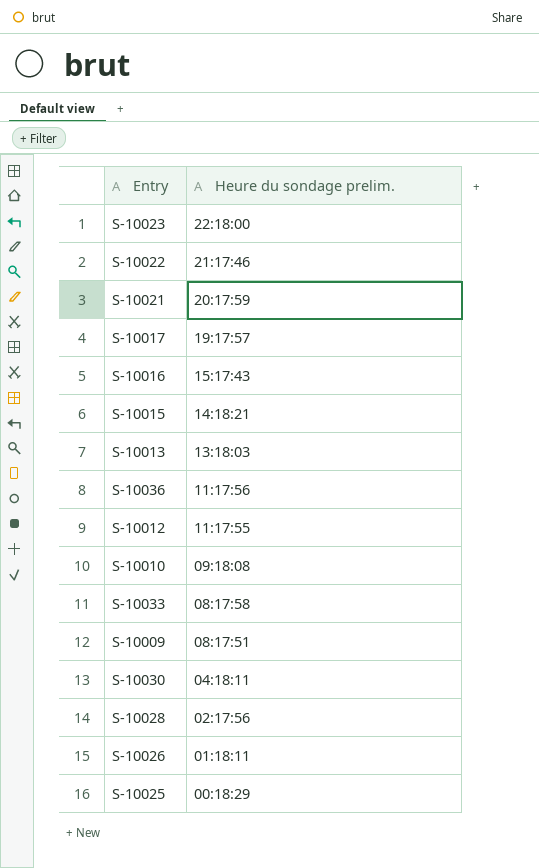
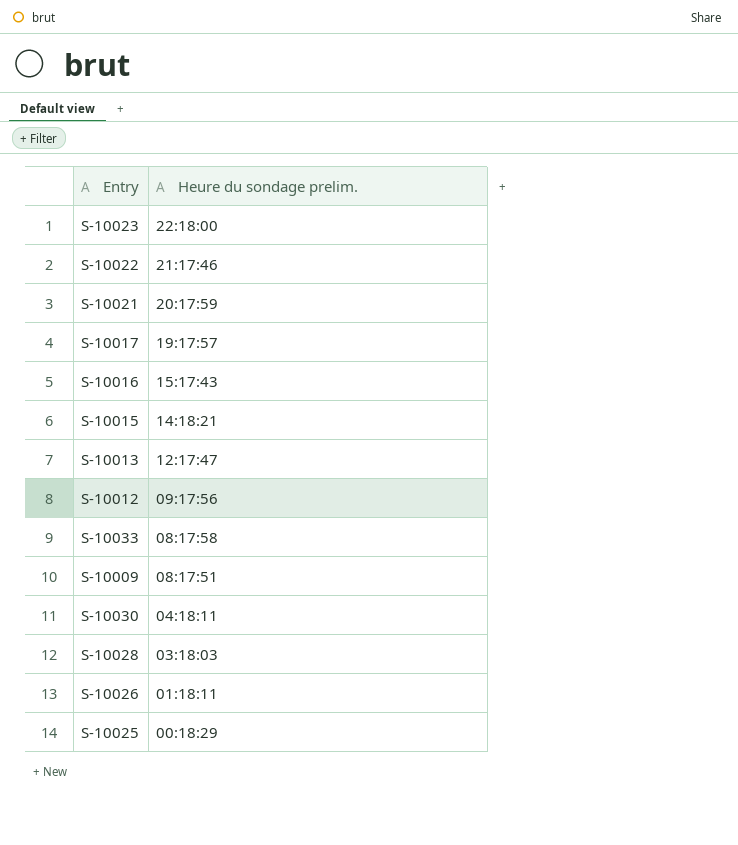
row S-10036: 11:17:56 -> none
row S-10010: 09:18:08 -> none
S-10013 | Heure du sondage prelim.: 13:18:03 -> 12:17:47
S-10012 | Heure du sondage prelim.: 11:17:55 -> 09:17:56
S-10028 | Heure du sondage prelim.: 02:17:56 -> 03:18:03

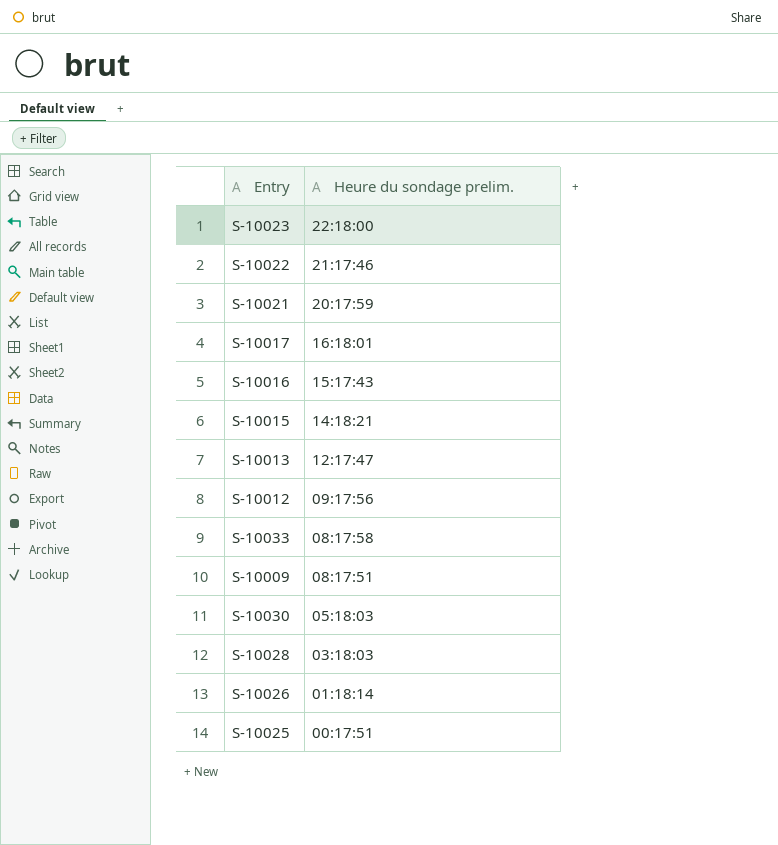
S-10017 | Heure du sondage prelim.: 19:17:57 -> 16:18:01
S-10030 | Heure du sondage prelim.: 04:18:11 -> 05:18:03
S-10026 | Heure du sondage prelim.: 01:18:11 -> 01:18:14
S-10025 | Heure du sondage prelim.: 00:18:29 -> 00:17:51

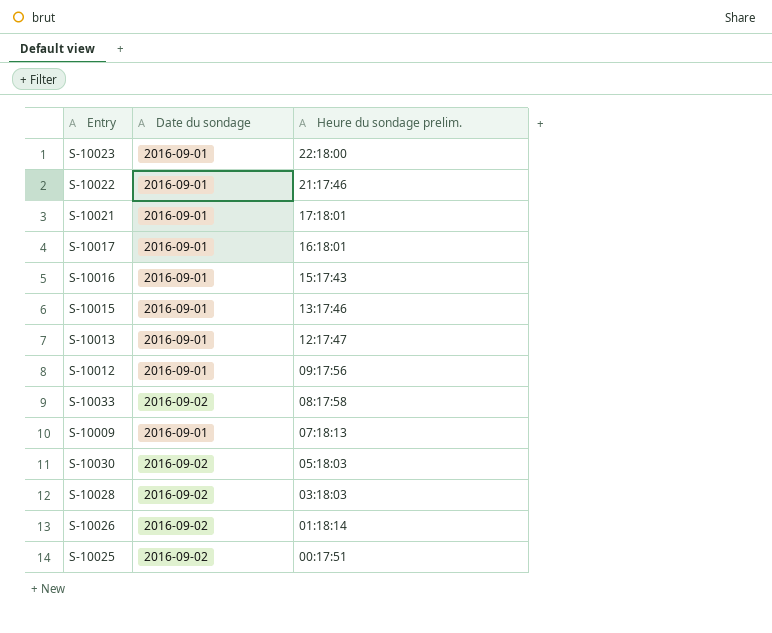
column Date du sondage | position: none -> 2
S-10021 | Heure du sondage prelim.: 20:17:59 -> 17:18:01
S-10015 | Heure du sondage prelim.: 14:18:21 -> 13:17:46
S-10009 | Heure du sondage prelim.: 08:17:51 -> 07:18:13

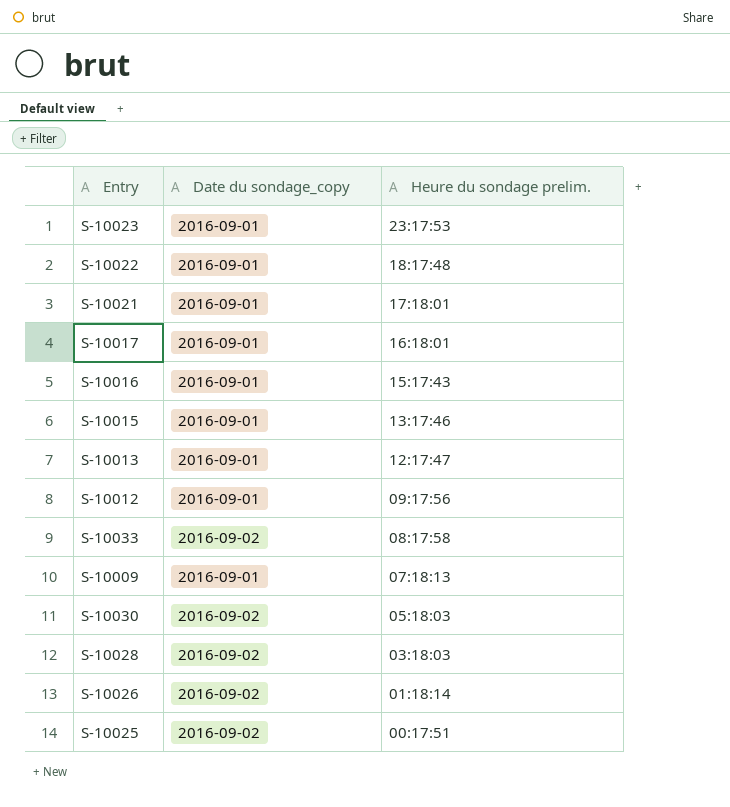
column name: Date du sondage -> Date du sondage_copy
S-10023 | Heure du sondage prelim.: 22:18:00 -> 23:17:53
S-10022 | Heure du sondage prelim.: 21:17:46 -> 18:17:48

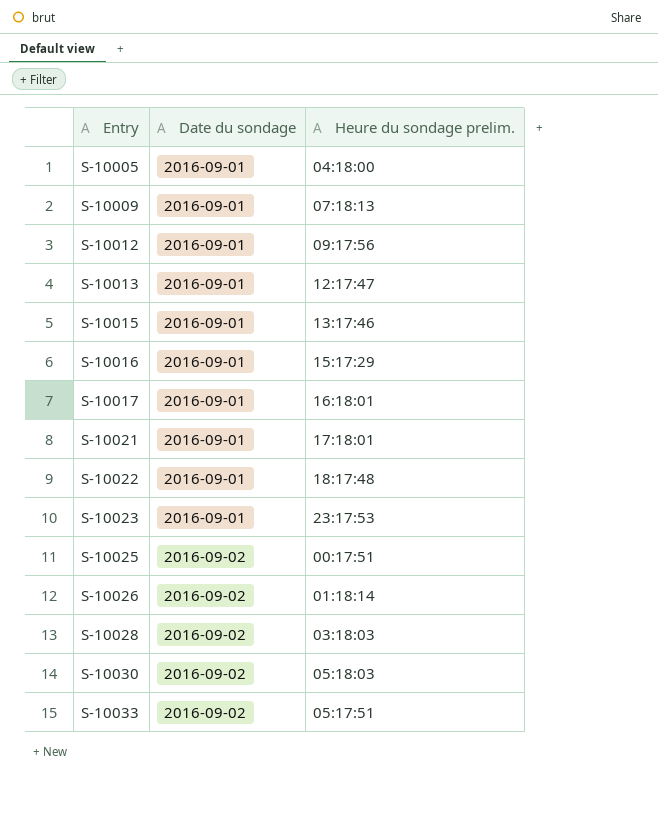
row order: Heure du sondage prelim. descending -> Entry ascending
column name: Date du sondage_copy -> Date du sondage
row S-10005: none -> 2016-09-01 | 04:18:00
S-10016 | Heure du sondage prelim.: 15:17:43 -> 15:17:29
S-10033 | Heure du sondage prelim.: 08:17:58 -> 05:17:51

